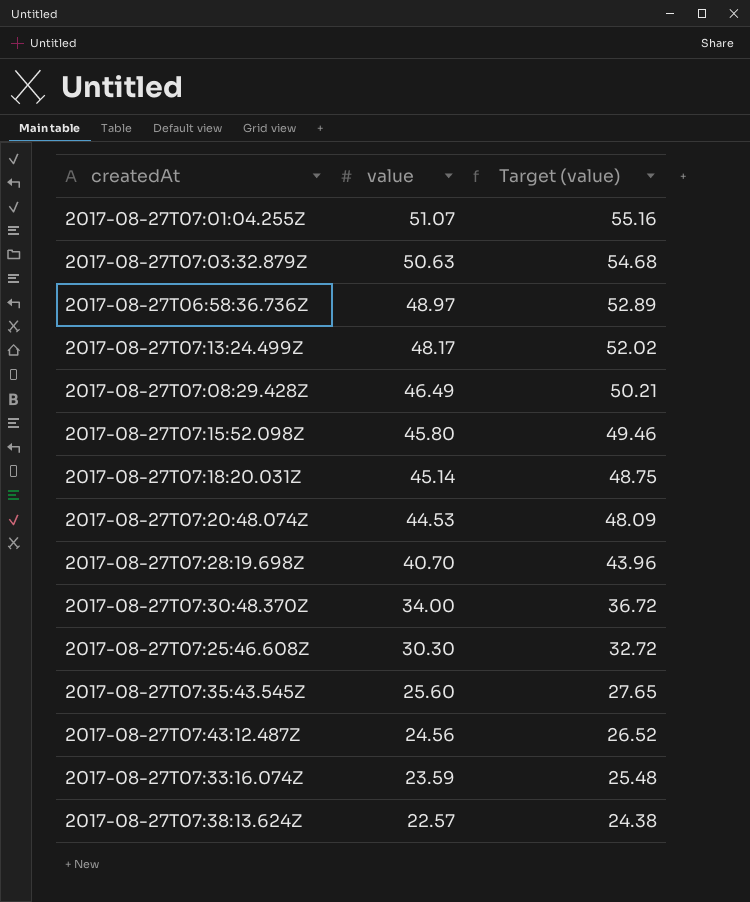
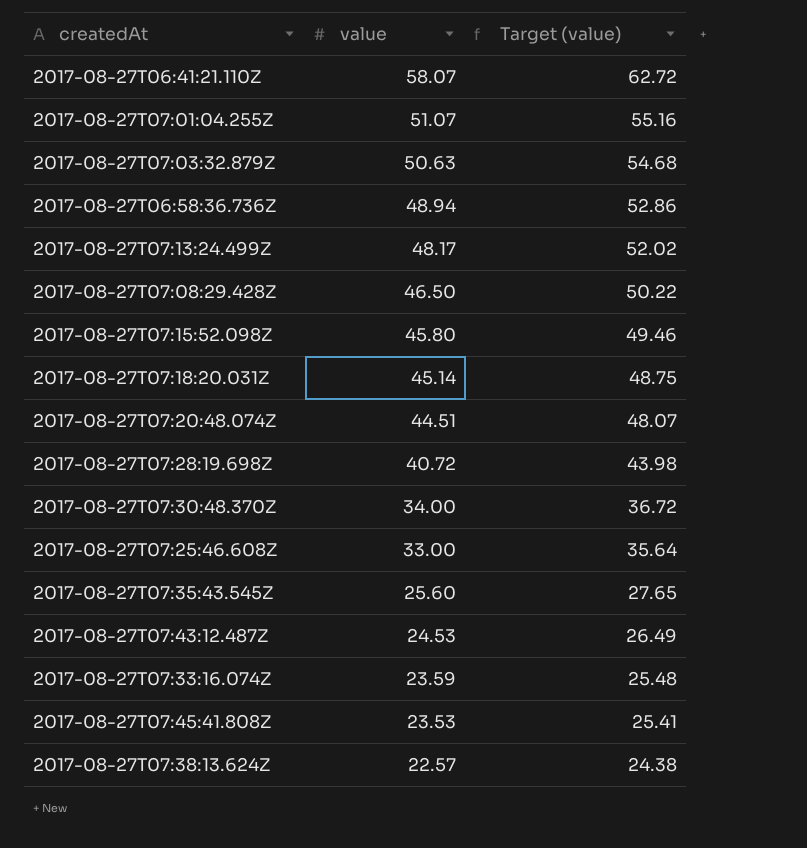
row 2017-08-27T06:41:21.110Z: none -> 58.07 | 62.72
2017-08-27T06:58:36.736Z | value: 48.97 -> 48.94
2017-08-27T06:58:36.736Z | Target (value): 52.89 -> 52.86
2017-08-27T07:08:29.428Z | value: 46.49 -> 46.50
2017-08-27T07:08:29.428Z | Target (value): 50.21 -> 50.22
2017-08-27T07:20:48.074Z | value: 44.53 -> 44.51
2017-08-27T07:20:48.074Z | Target (value): 48.09 -> 48.07
2017-08-27T07:28:19.698Z | value: 40.70 -> 40.72
2017-08-27T07:28:19.698Z | Target (value): 43.96 -> 43.98
2017-08-27T07:25:46.608Z | value: 30.30 -> 33.00
2017-08-27T07:25:46.608Z | Target (value): 32.72 -> 35.64
2017-08-27T07:43:12.487Z | value: 24.56 -> 24.53
2017-08-27T07:43:12.487Z | Target (value): 26.52 -> 26.49
row 2017-08-27T07:45:41.808Z: none -> 23.53 | 25.41

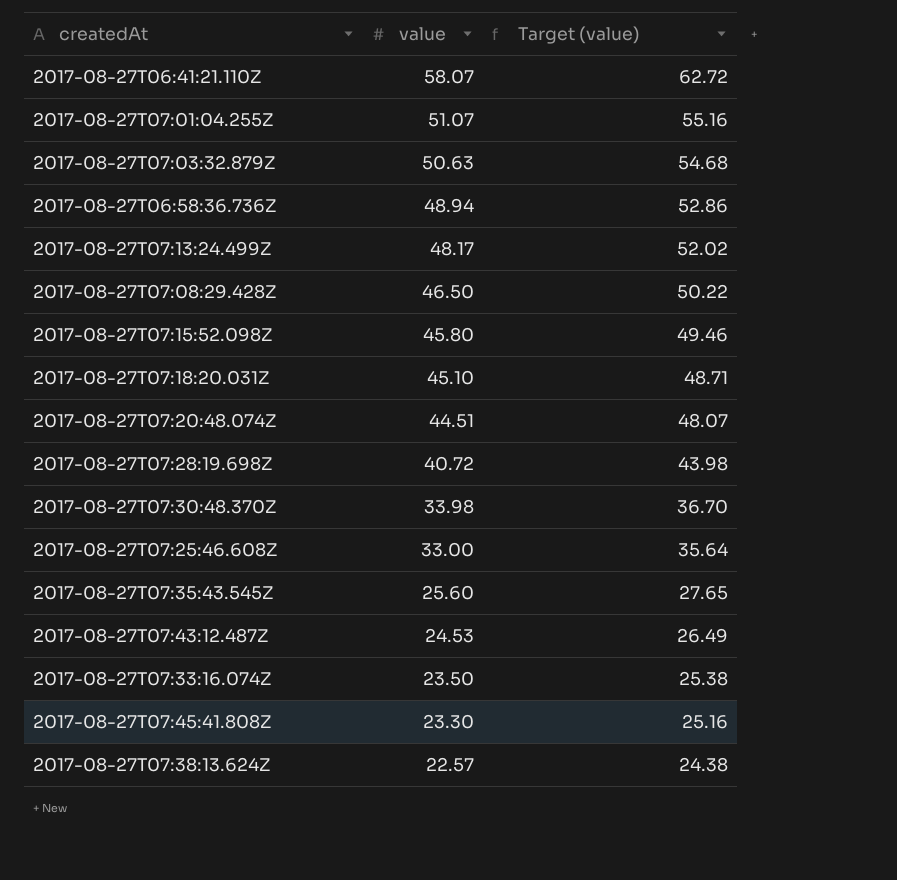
2017-08-27T07:18:20.031Z | value: 45.14 -> 45.10
2017-08-27T07:18:20.031Z | Target (value): 48.75 -> 48.71
2017-08-27T07:30:48.370Z | value: 34.00 -> 33.98
2017-08-27T07:30:48.370Z | Target (value): 36.72 -> 36.70
2017-08-27T07:33:16.074Z | value: 23.59 -> 23.50
2017-08-27T07:33:16.074Z | Target (value): 25.48 -> 25.38
2017-08-27T07:45:41.808Z | value: 23.53 -> 23.30
2017-08-27T07:45:41.808Z | Target (value): 25.41 -> 25.16

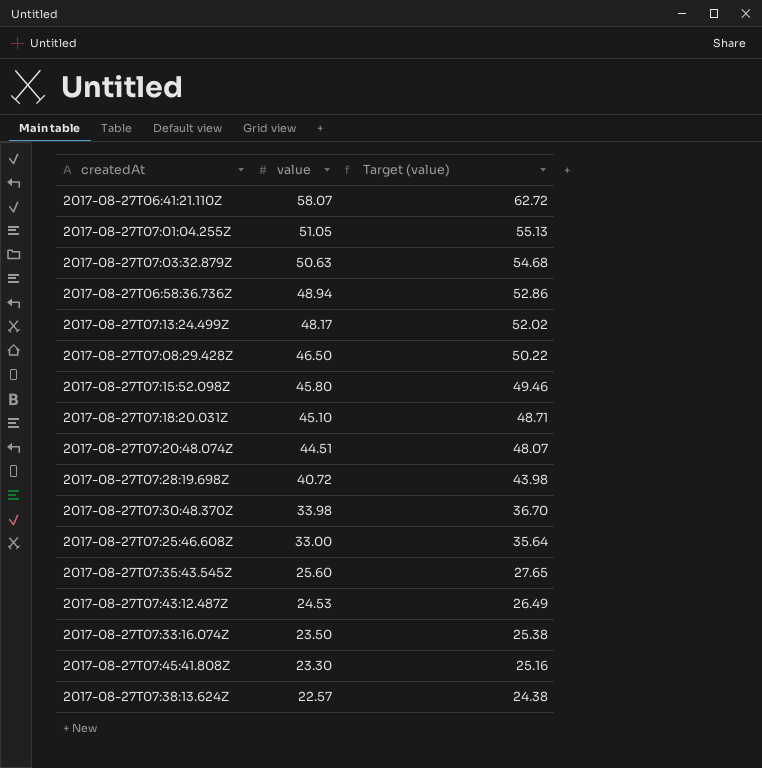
2017-08-27T07:01:04.255Z | value: 51.07 -> 51.05
2017-08-27T07:01:04.255Z | Target (value): 55.16 -> 55.13

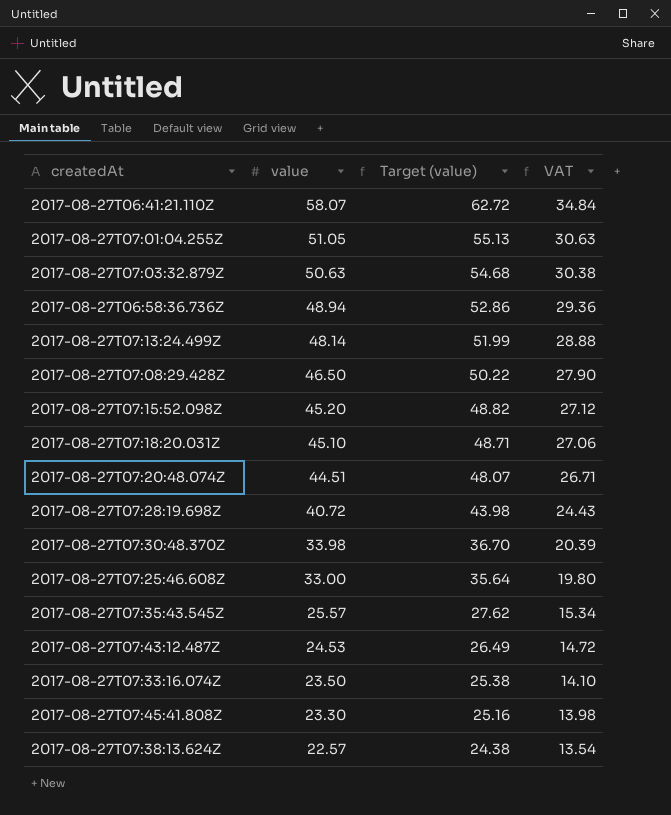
column VAT | formula: none -> [value] * 0.6
2017-08-27T07:13:24.499Z | value: 48.17 -> 48.14
2017-08-27T07:13:24.499Z | Target (value): 52.02 -> 51.99
2017-08-27T07:15:52.098Z | value: 45.80 -> 45.20
2017-08-27T07:15:52.098Z | Target (value): 49.46 -> 48.82
2017-08-27T07:35:43.545Z | value: 25.60 -> 25.57
2017-08-27T07:35:43.545Z | Target (value): 27.65 -> 27.62

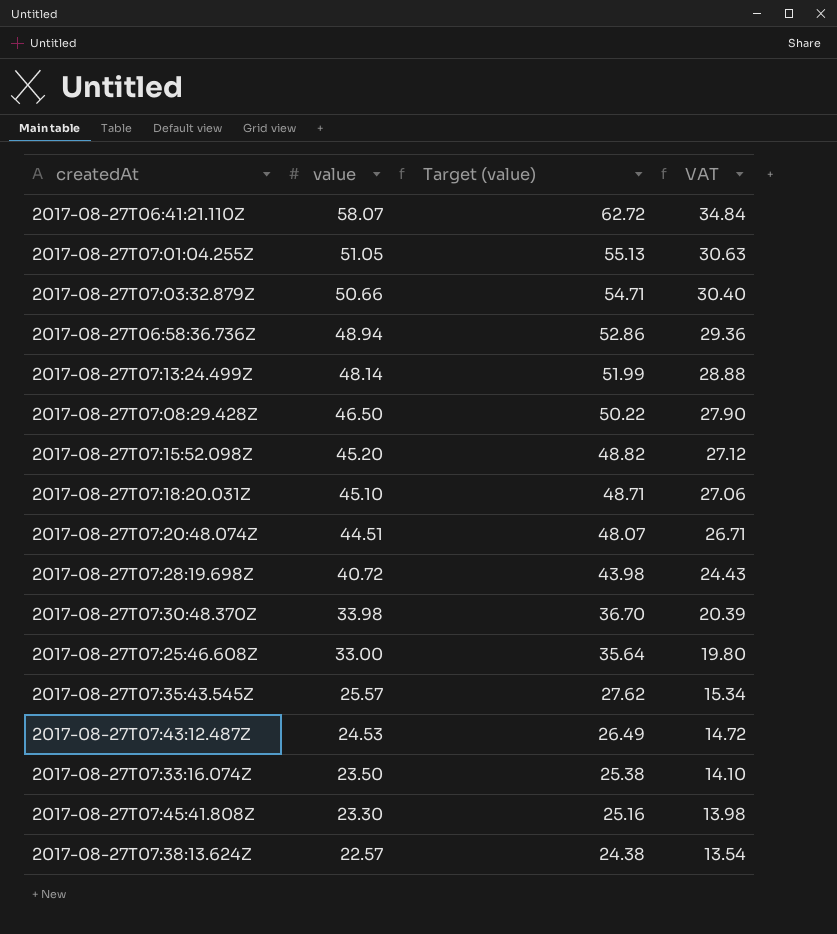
2017-08-27T07:03:32.879Z | value: 50.63 -> 50.66
2017-08-27T07:03:32.879Z | Target (value): 54.68 -> 54.71
2017-08-27T07:03:32.879Z | VAT: 30.38 -> 30.40

